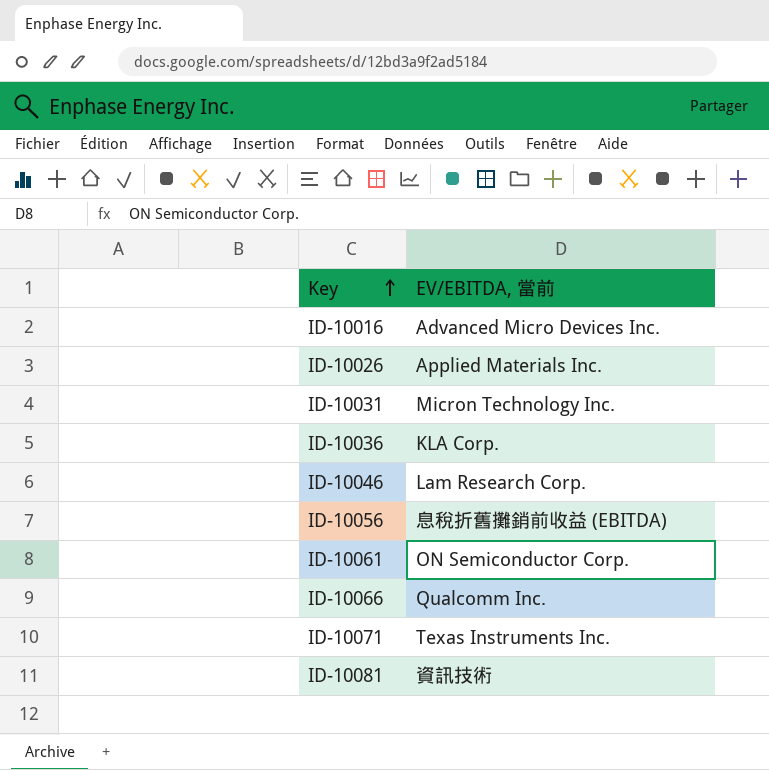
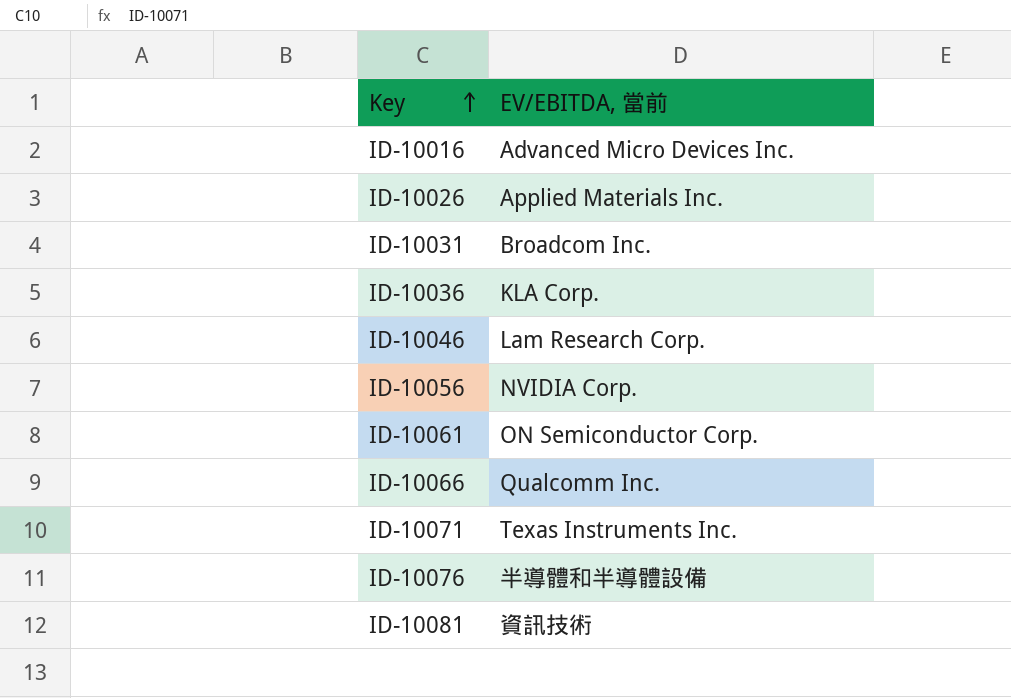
ID-10031 | EV/EBITDA, 當前: Micron Technology Inc. -> Broadcom Inc.
ID-10056 | EV/EBITDA, 當前: 息稅折舊攤銷前收益 (EBITDA) -> NVIDIA Corp.
row ID-10076: none -> 半導體和半導體設備

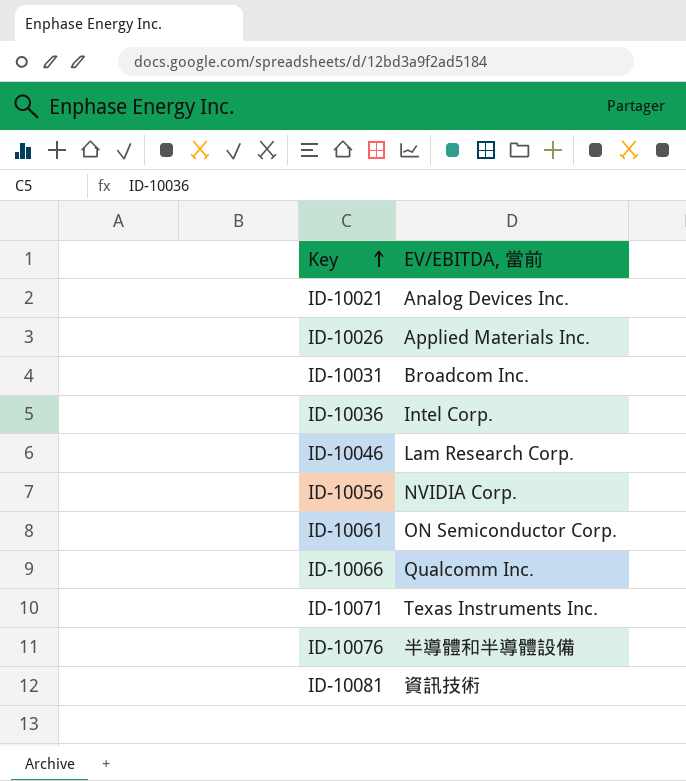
row ID-10016: Advanced Micro Devices Inc. -> none
row ID-10021: none -> Analog Devices Inc.
ID-10036 | EV/EBITDA, 當前: KLA Corp. -> Intel Corp.

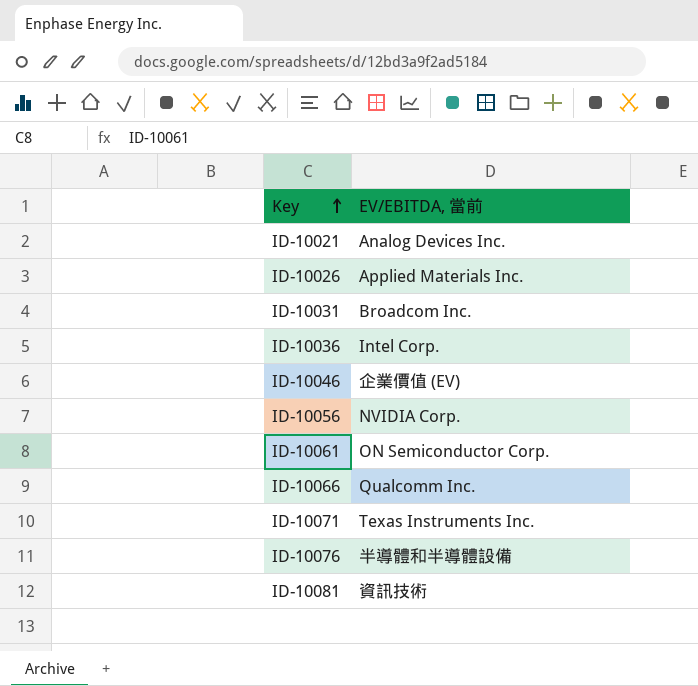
ID-10046 | EV/EBITDA, 當前: Lam Research Corp. -> 企業價值 (EV)

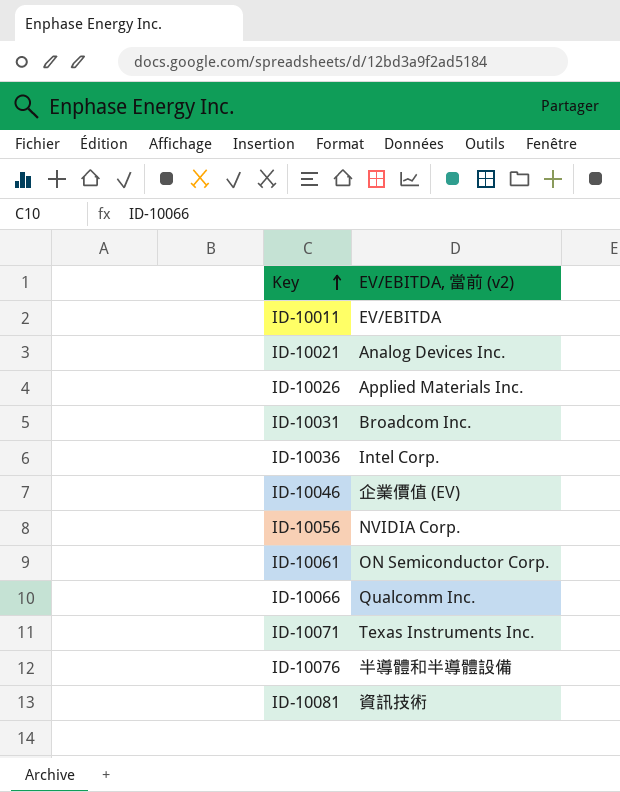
column name: EV/EBITDA, 當前 -> EV/EBITDA, 當前 (v2)
row ID-10011: none -> EV/EBITDA

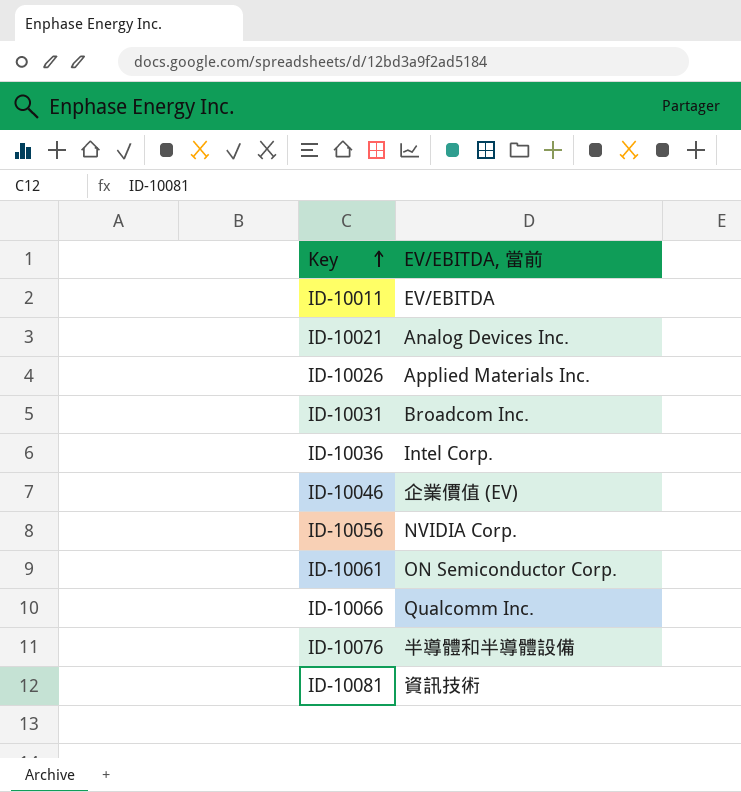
column name: EV/EBITDA, 當前 (v2) -> EV/EBITDA, 當前
row ID-10071: Texas Instruments Inc. -> none

